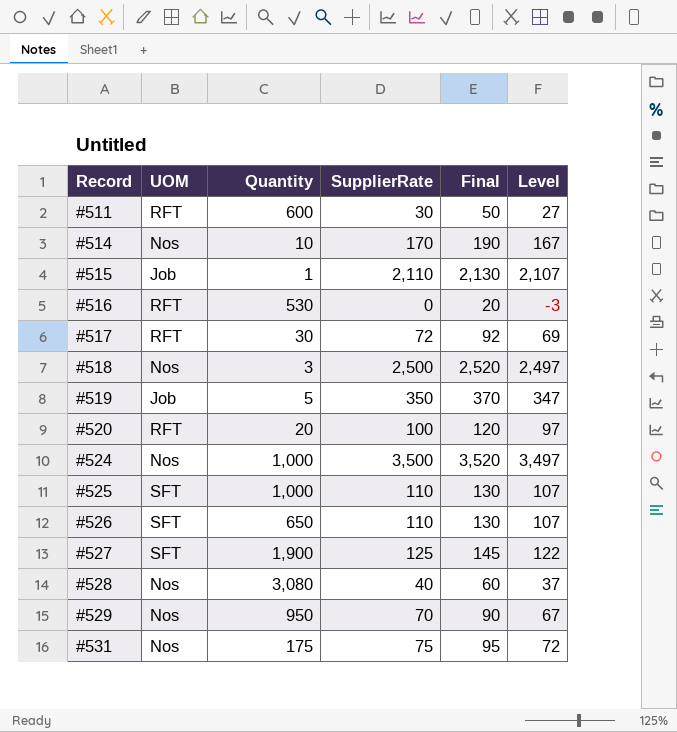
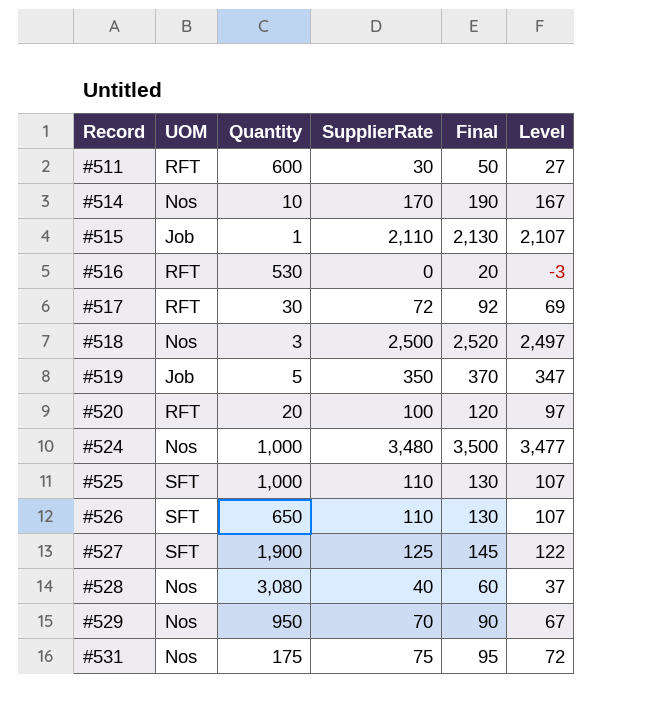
#524 | SupplierRate: 3,500 -> 3,480
#524 | Final: 3,520 -> 3,500
#524 | Level: 3,497 -> 3,477

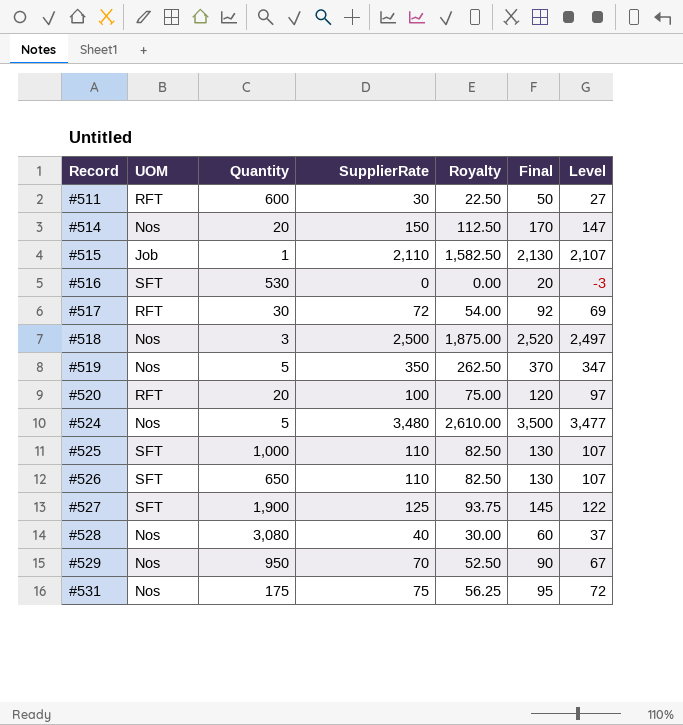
column Royalty | formula: none -> [SupplierRate] * 0.75
#514 | Quantity: 10 -> 20
#514 | SupplierRate: 170 -> 150
#514 | Final: 190 -> 170
#514 | Level: 167 -> 147
#516 | UOM: RFT -> SFT
#519 | UOM: Job -> Nos
#524 | Quantity: 1,000 -> 5

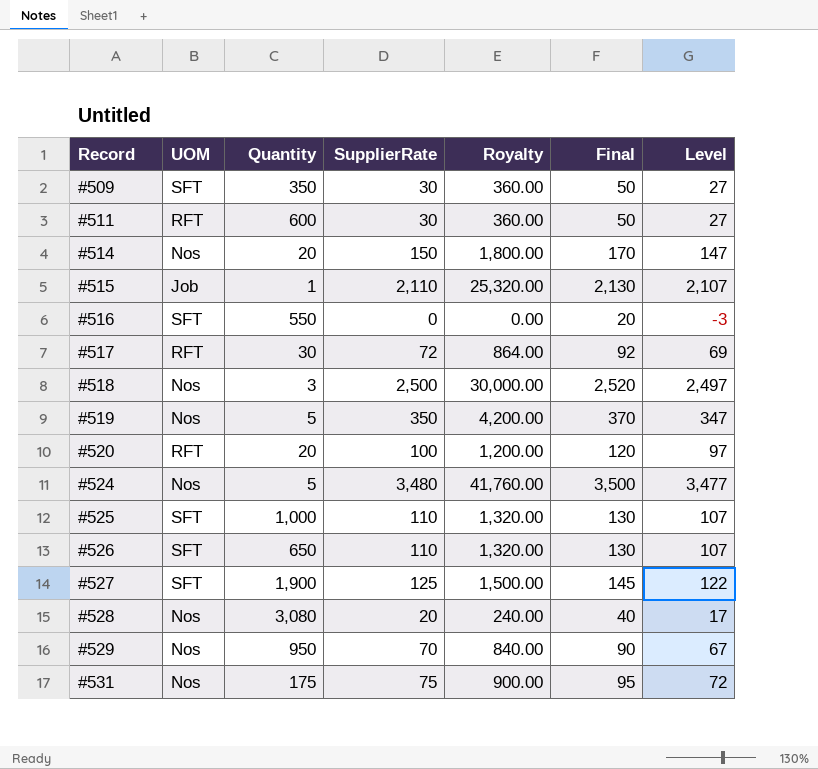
column Royalty | formula: [SupplierRate] * 0.75 -> [SupplierRate] * 12
row #509: none -> SFT | 350 | 30 | 360.00 | 50 | 27
#516 | Quantity: 530 -> 550
#528 | SupplierRate: 40 -> 20
#528 | Final: 60 -> 40
#528 | Level: 37 -> 17

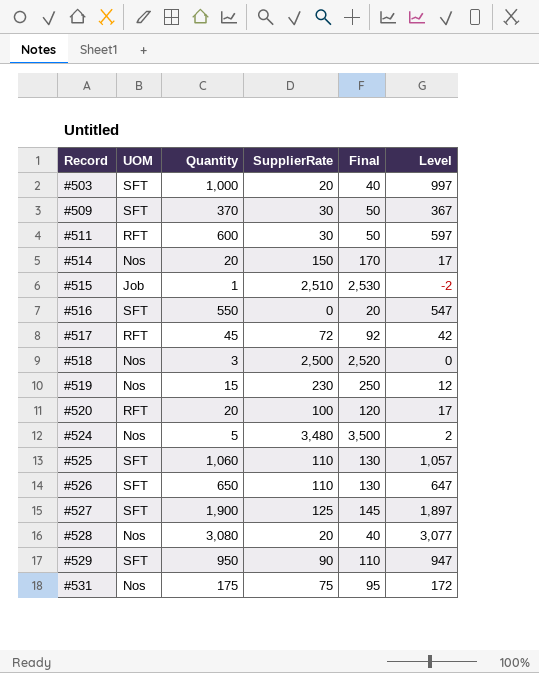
column Royalty | formula: [SupplierRate] * 12 -> none
column Level | formula: [SupplierRate] - 3 -> [Quantity] - 3
row #503: none -> SFT | 1,000 | 20 | 40 | 997
#509 | Quantity: 350 -> 370
#515 | SupplierRate: 2,110 -> 2,510
#515 | Final: 2,130 -> 2,530
#517 | Quantity: 30 -> 45
#519 | Quantity: 5 -> 15
#519 | SupplierRate: 350 -> 230
#519 | Final: 370 -> 250
#525 | Quantity: 1,000 -> 1,060
#529 | UOM: Nos -> SFT
#529 | SupplierRate: 70 -> 90
#529 | Final: 90 -> 110

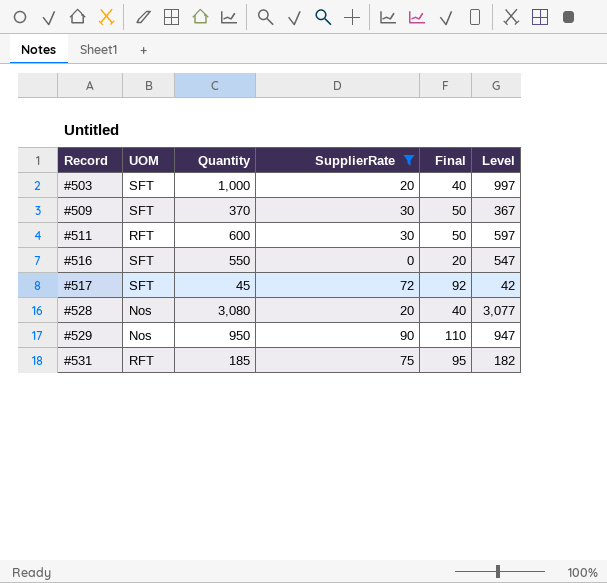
filter: none -> SupplierRate <= 90
#517 | UOM: RFT -> SFT
#529 | UOM: SFT -> Nos
#531 | UOM: Nos -> RFT
#531 | Quantity: 175 -> 185
#531 | Level: 172 -> 182

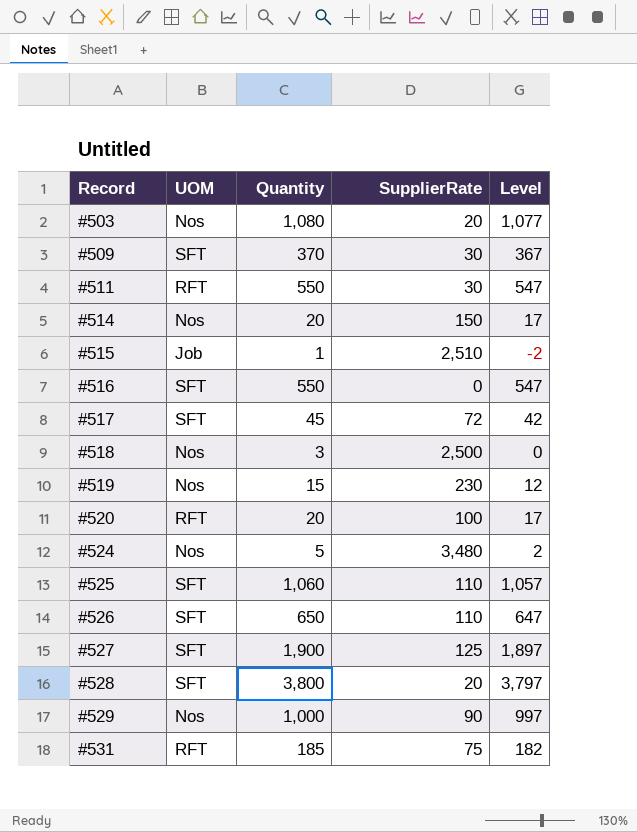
filter: SupplierRate <= 90 -> none
column Final | formula: [SupplierRate] + 20 -> none
#503 | UOM: SFT -> Nos
#503 | Quantity: 1,000 -> 1,080
#503 | Level: 997 -> 1,077
#511 | Quantity: 600 -> 550
#511 | Level: 597 -> 547
#528 | UOM: Nos -> SFT
#528 | Quantity: 3,080 -> 3,800
#528 | Level: 3,077 -> 3,797
#529 | Quantity: 950 -> 1,000
#529 | Level: 947 -> 997

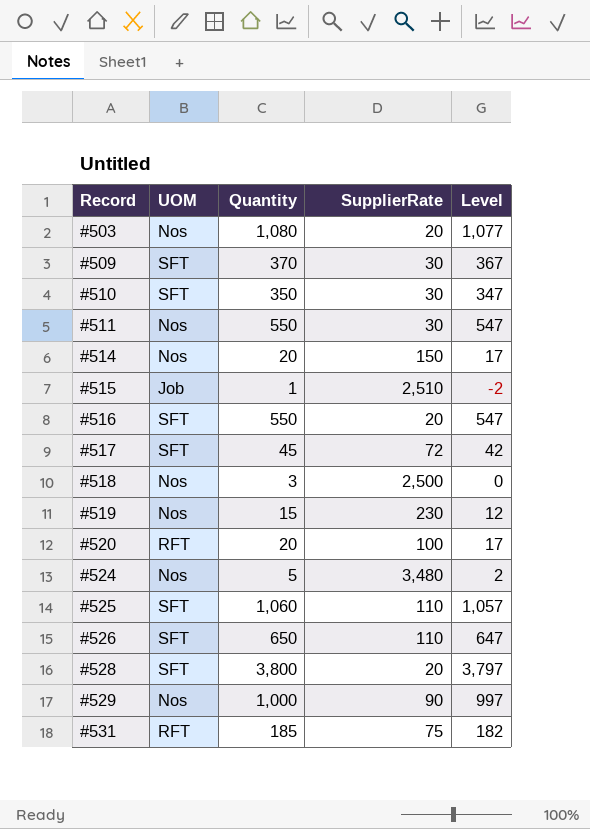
row #527: SFT | 1,900 | 125 | 1,897 -> none
row #510: none -> SFT | 350 | 30 | 347
#511 | UOM: RFT -> Nos
#516 | SupplierRate: 0 -> 20

